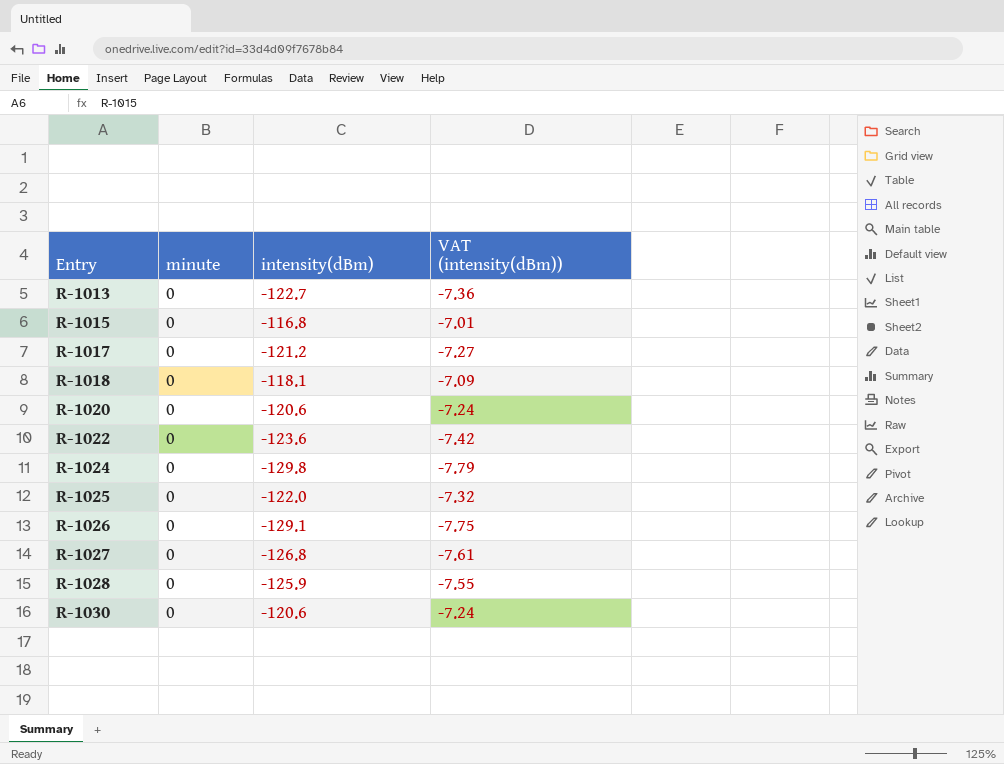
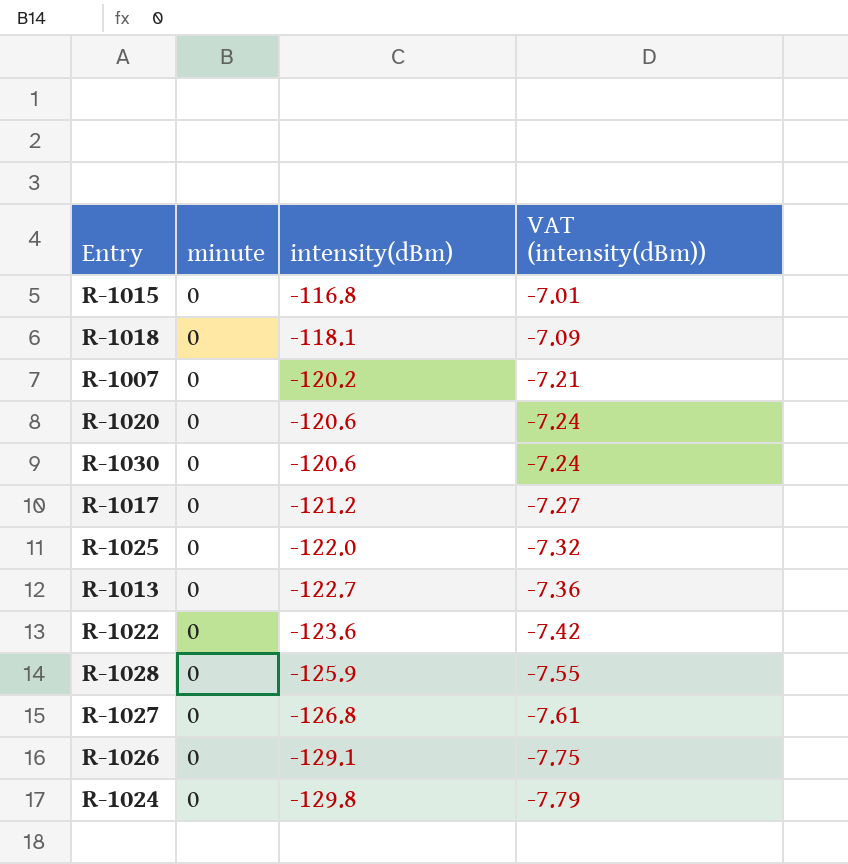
row order: Entry ascending -> intensity(dBm) descending
row R-1007: none -> 0 | -120.2 | -7.21

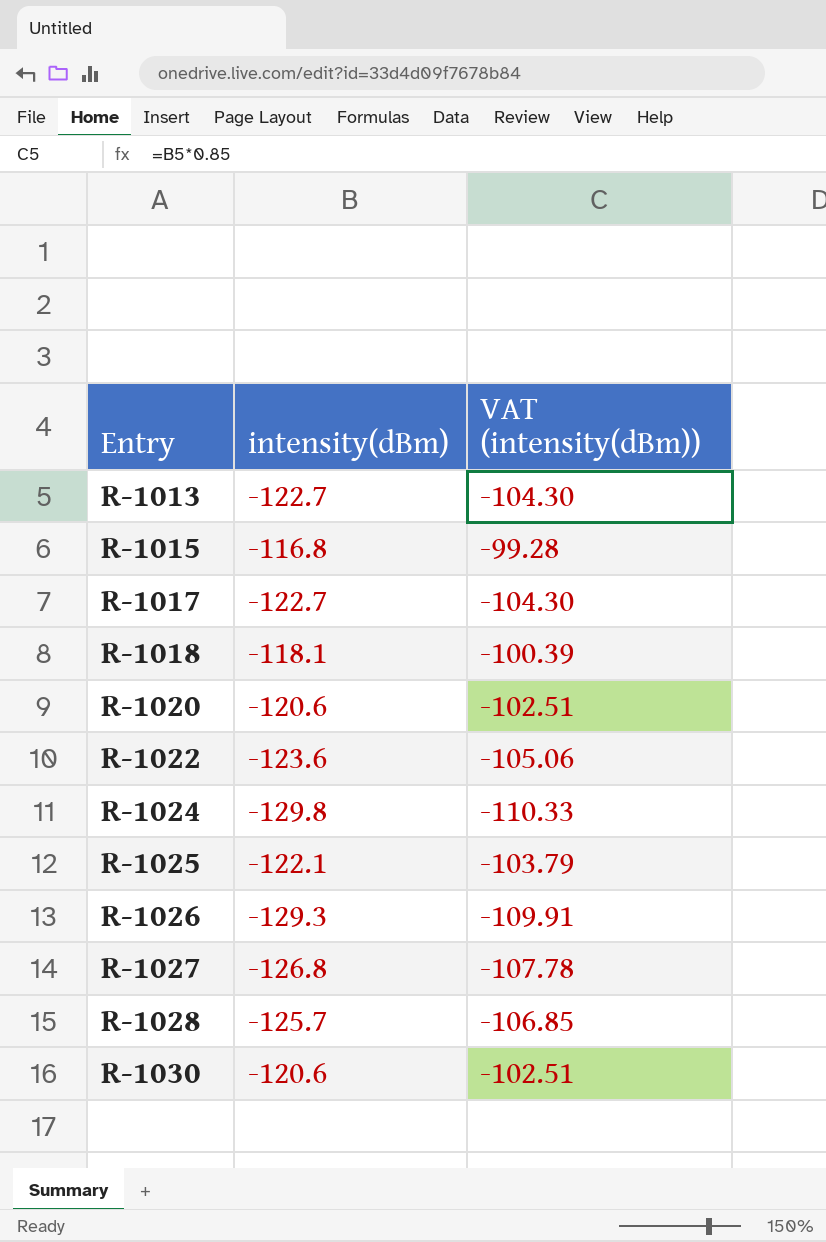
row order: intensity(dBm) descending -> Entry ascending
column minute | position: 2 -> none
column VAT (intensity(dBm)) | formula: [intensity(dBm)] * 0.06 -> [intensity(dBm)] * 0.85
row R-1007: 0 | -120.2 | -7.21 -> none
R-1017 | intensity(dBm): -121.2 -> -122.7
R-1025 | intensity(dBm): -122.0 -> -122.1
R-1026 | intensity(dBm): -129.1 -> -129.3
R-1028 | intensity(dBm): -125.9 -> -125.7

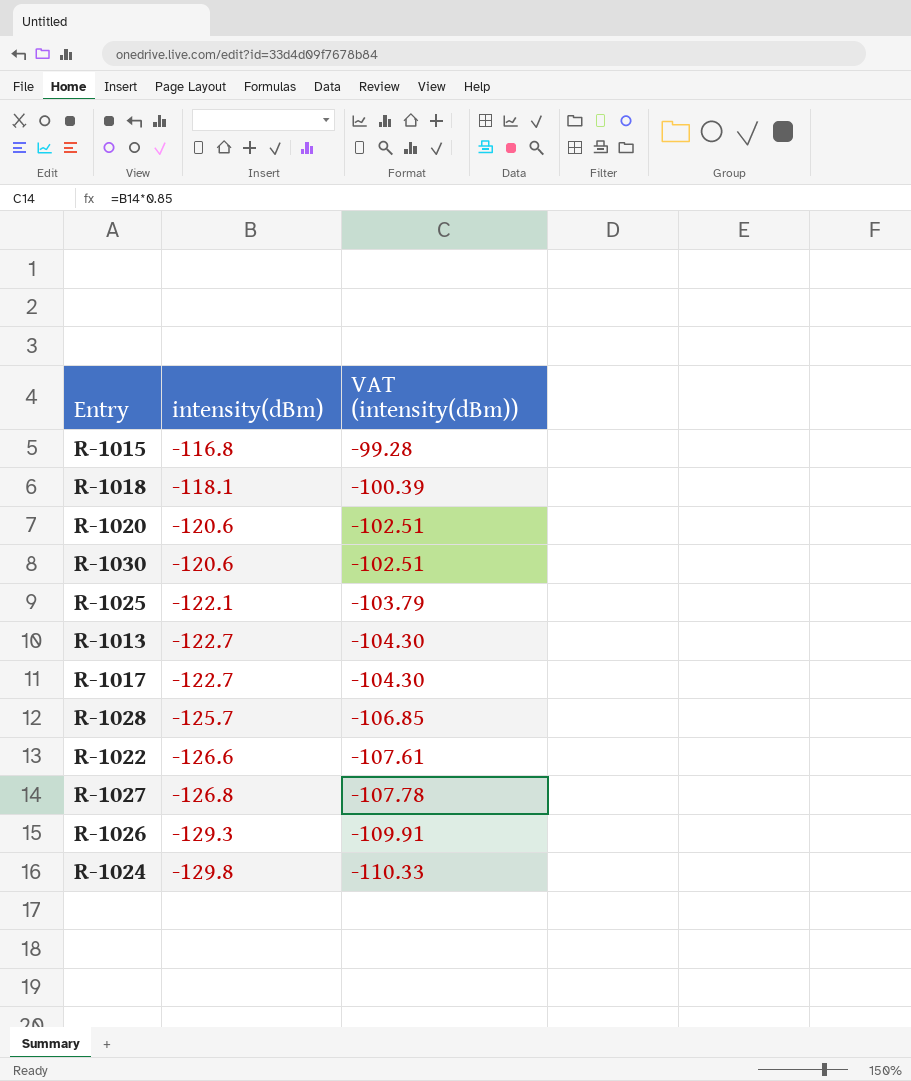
row order: Entry ascending -> intensity(dBm) descending
R-1022 | intensity(dBm): -123.6 -> -126.6
R-1022 | VAT (intensity(dBm)): -105.06 -> -107.61

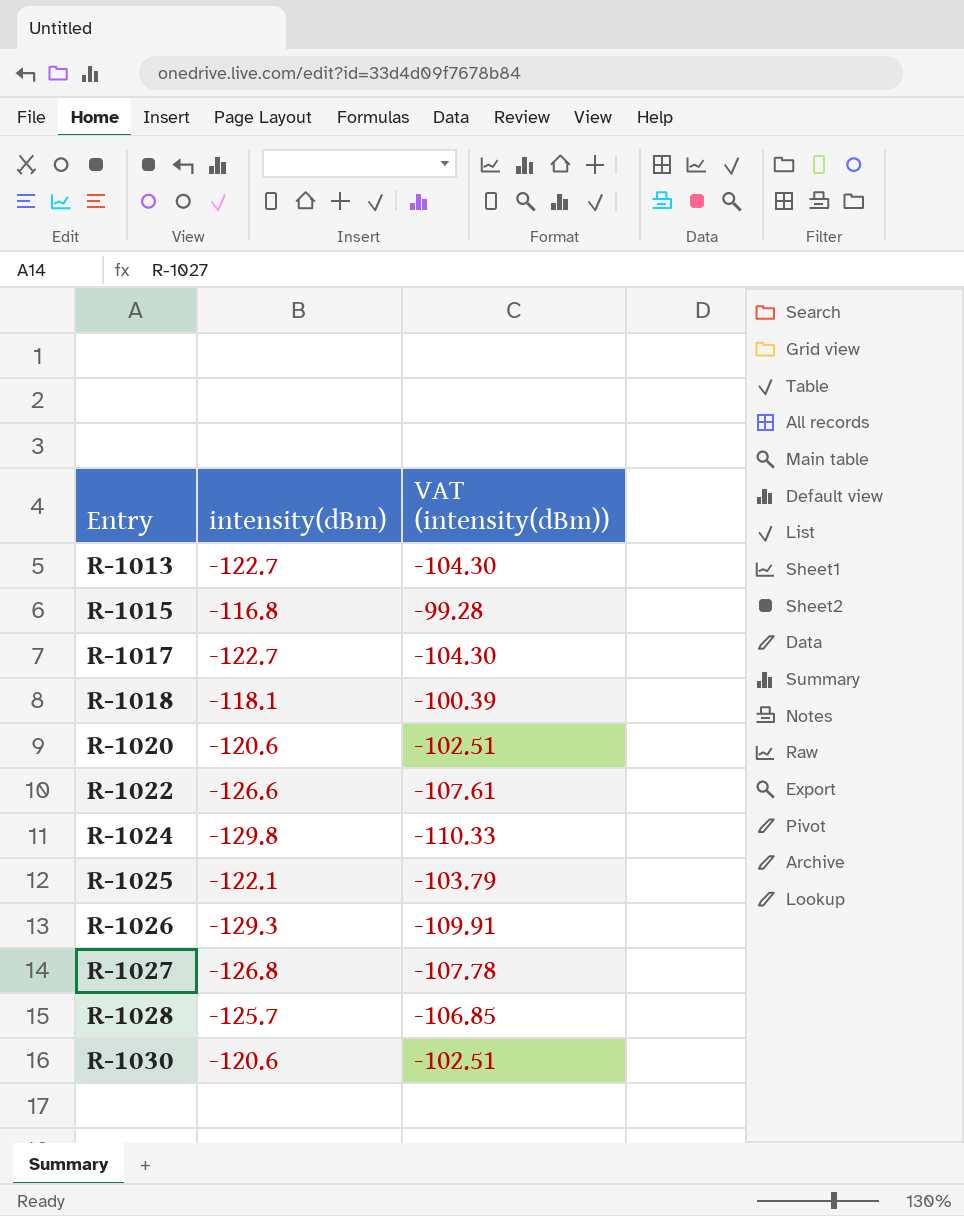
row order: intensity(dBm) descending -> Entry ascending

